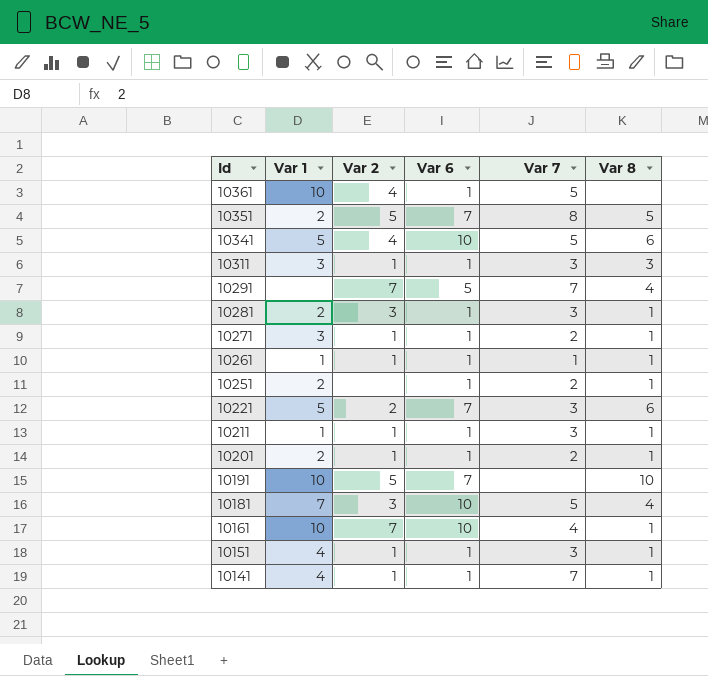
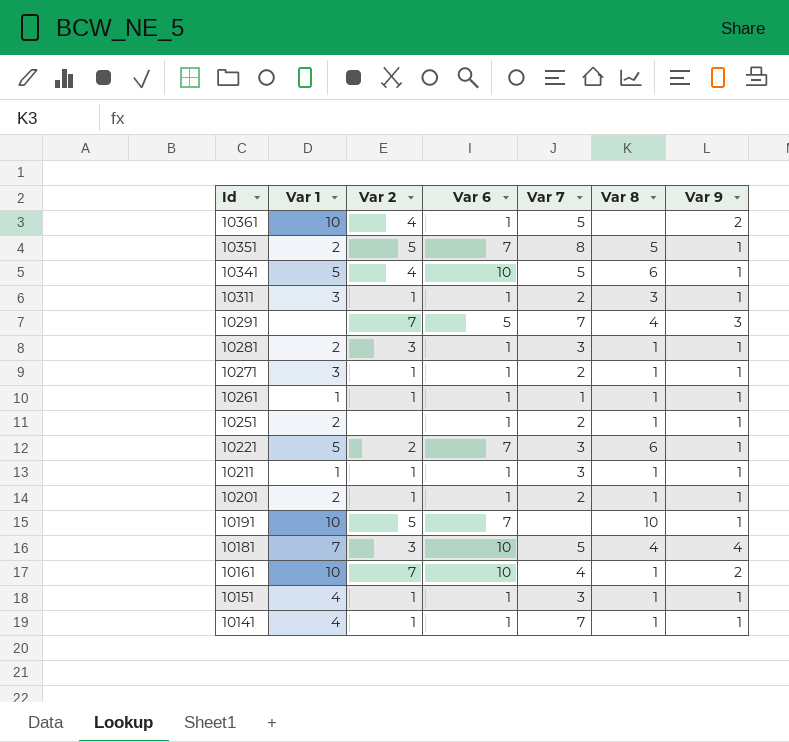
column Var 9 | position: none -> 7
10311 | Var 7: 3 -> 2

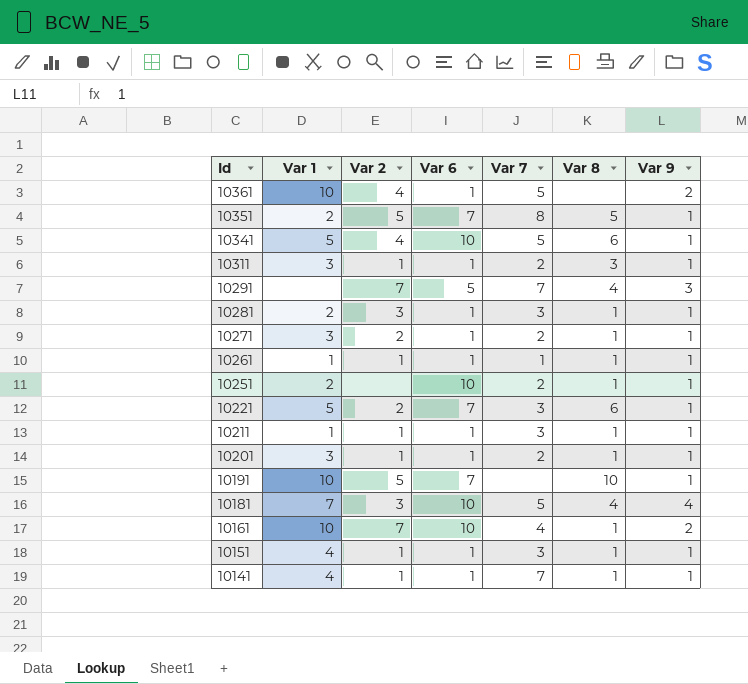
10271 | Var 2: 1 -> 2
10251 | Var 6: 1 -> 10
10201 | Var 1: 2 -> 3

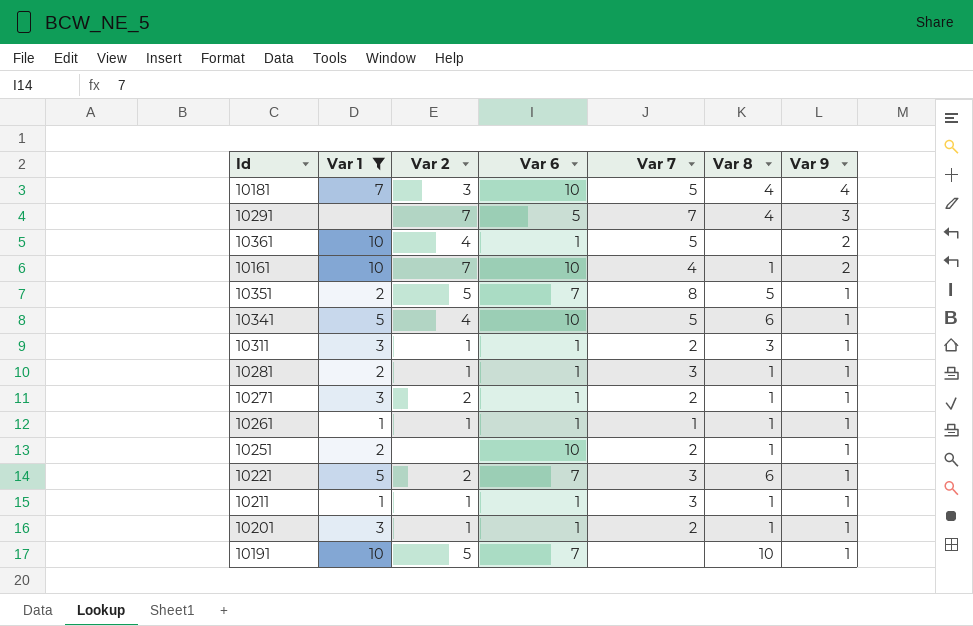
filter: none -> Var 1 != 4
row order: Id descending -> Var 9 descending
10281 | Var 2: 3 -> 1

